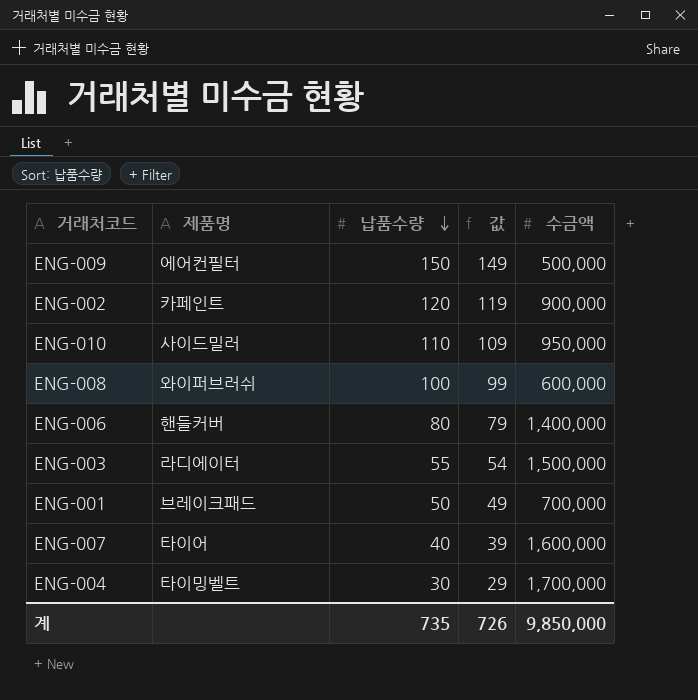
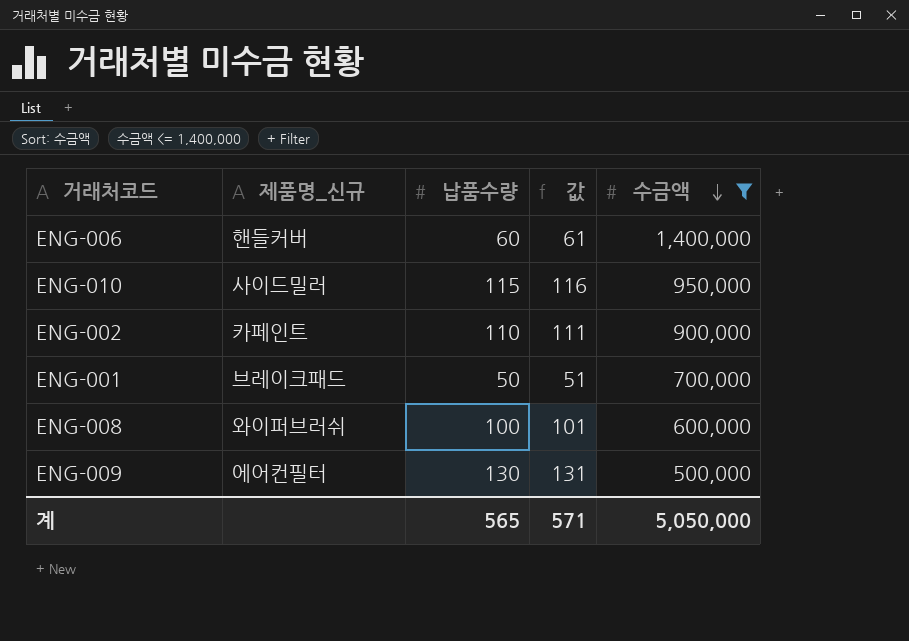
filter: none -> 수금액 <= 1,400,000
row order: 납품수량 descending -> 수금액 descending
column name: 제품명 -> 제품명_신규
column 값 | formula: [납품수량] - 1 -> [납품수량] + 1
ENG-006 | 납품수량: 80 -> 60
ENG-010 | 납품수량: 110 -> 115
ENG-002 | 납품수량: 120 -> 110
ENG-009 | 납품수량: 150 -> 130
계 | 납품수량: 735 -> 565
계 | 값: 726 -> 571
계 | 수금액: 9,850,000 -> 5,050,000

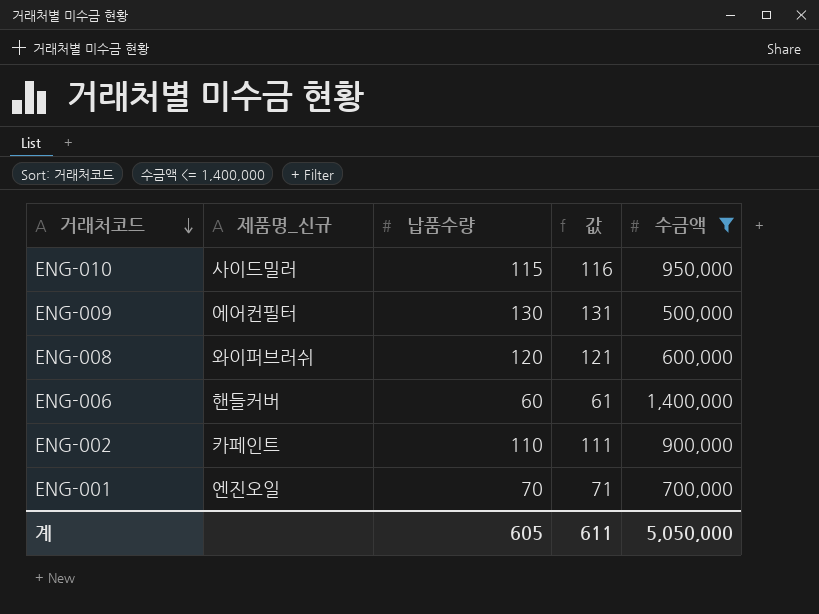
row order: 수금액 descending -> 거래처코드 descending
ENG-008 | 납품수량: 100 -> 120
ENG-008 | 값: 101 -> 121
ENG-001 | 제품명_신규: 브레이크패드 -> 엔진오일
ENG-001 | 납품수량: 50 -> 70
ENG-001 | 값: 51 -> 71
계 | 납품수량: 565 -> 605
계 | 값: 571 -> 611

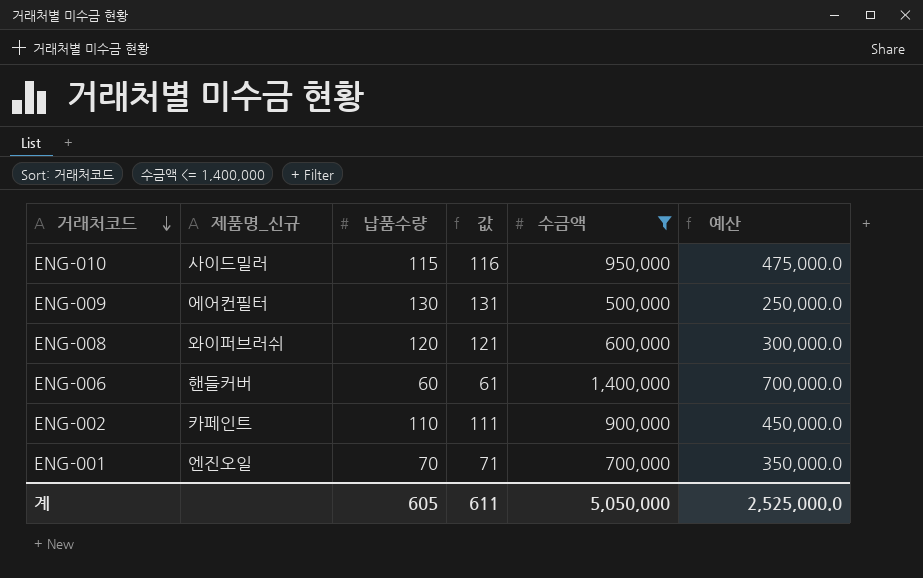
column 예산 | formula: none -> [수금액] * 0.5

